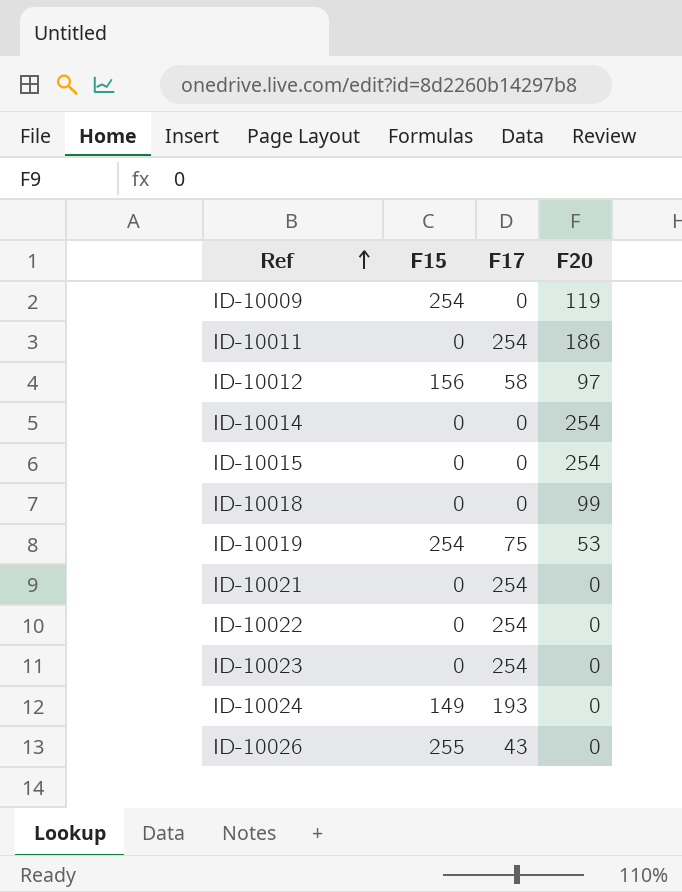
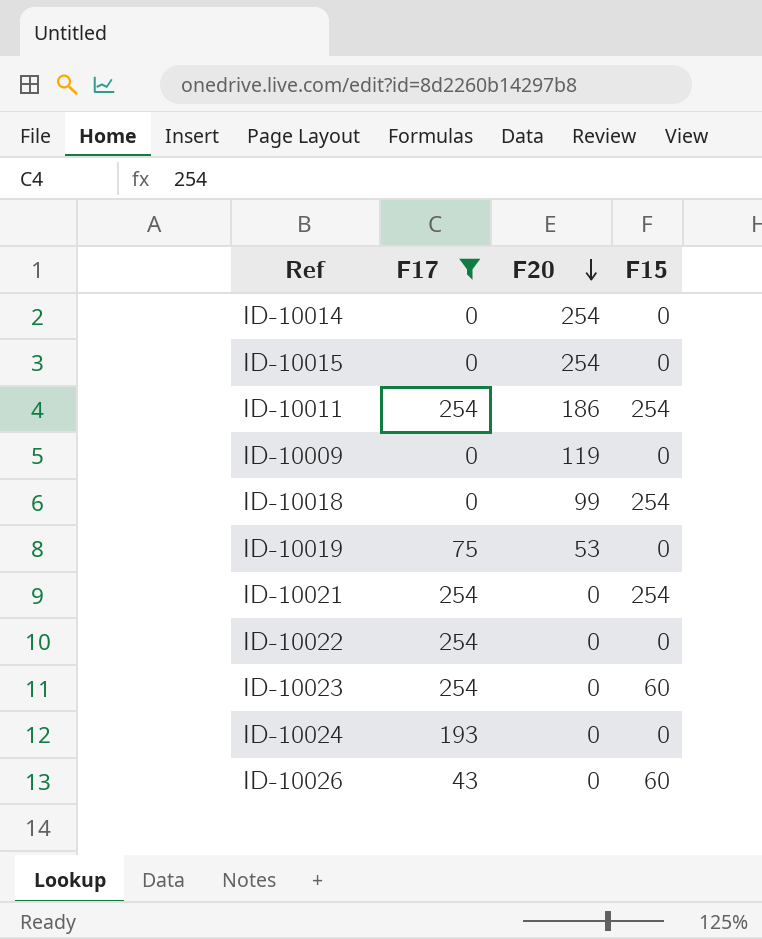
filter: none -> F17 != 58
row order: Ref ascending -> F20 descending
column F15 | position: 2 -> 4
ID-10011 | F15: 0 -> 254
ID-10009 | F15: 254 -> 0
ID-10018 | F15: 0 -> 254
ID-10019 | F15: 254 -> 0
ID-10021 | F15: 0 -> 254
ID-10023 | F15: 0 -> 60
ID-10024 | F15: 149 -> 0
ID-10026 | F15: 255 -> 60

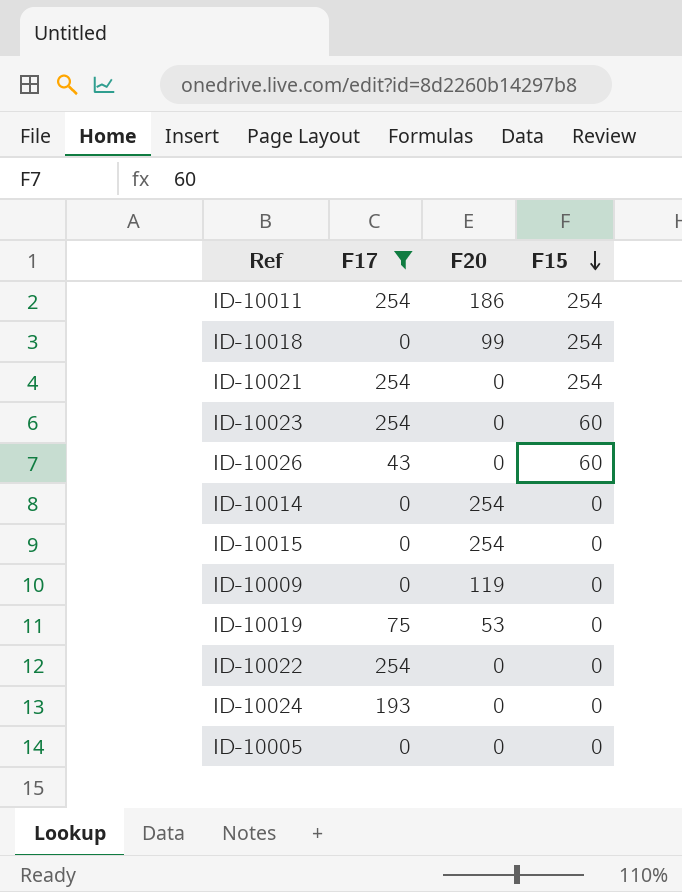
row order: F20 descending -> F15 descending
row ID-10005: none -> 0 | 0 | 0

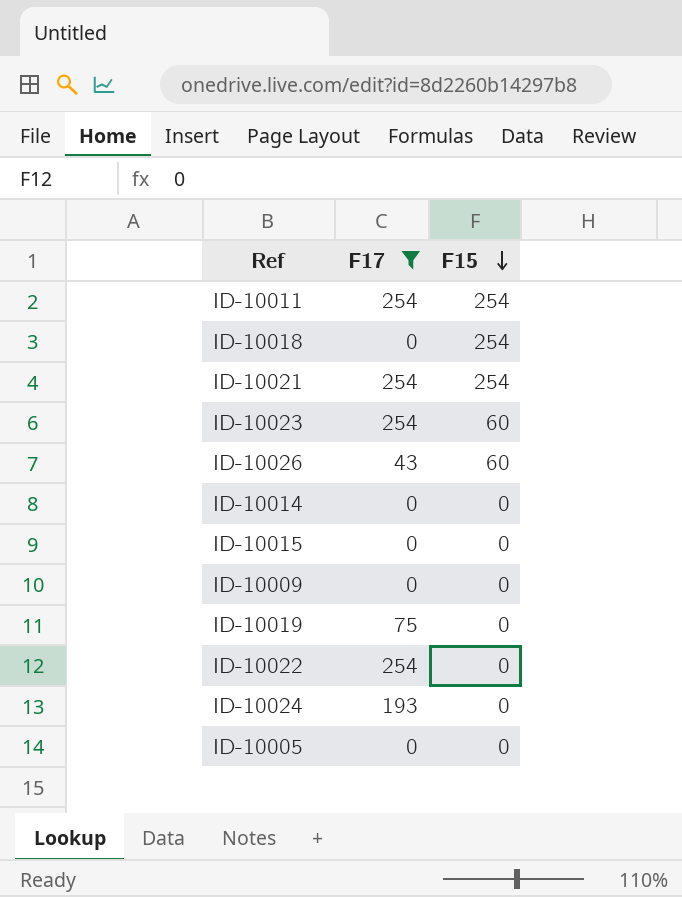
column F20 | position: 3 -> none

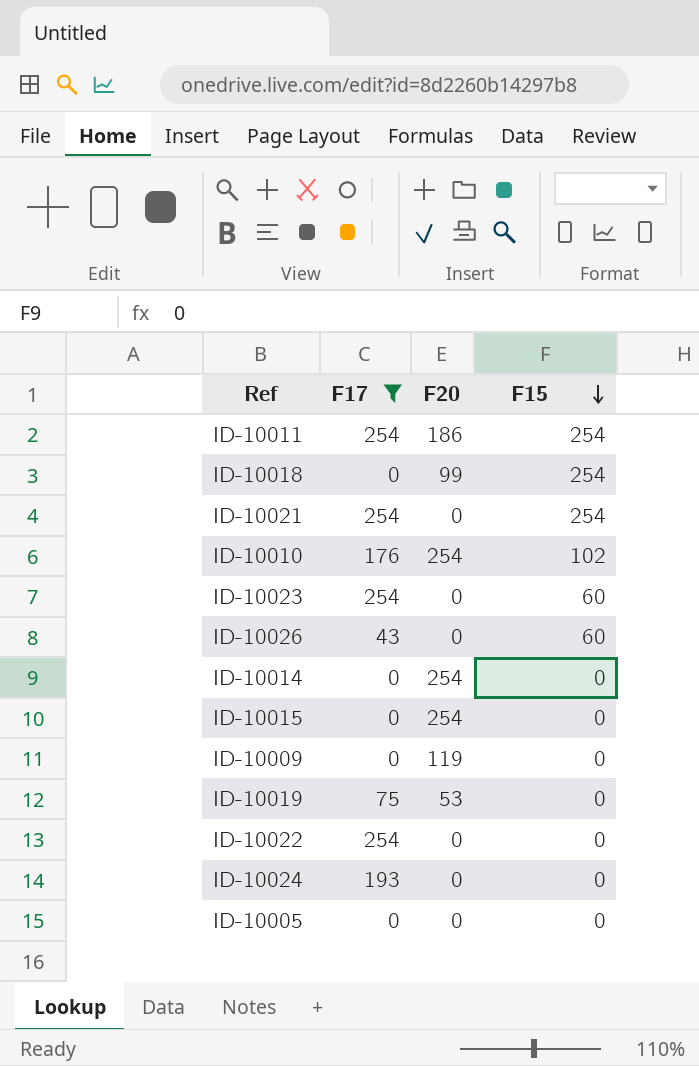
column F20 | position: none -> 3
row ID-10010: none -> 176 | 254 | 102

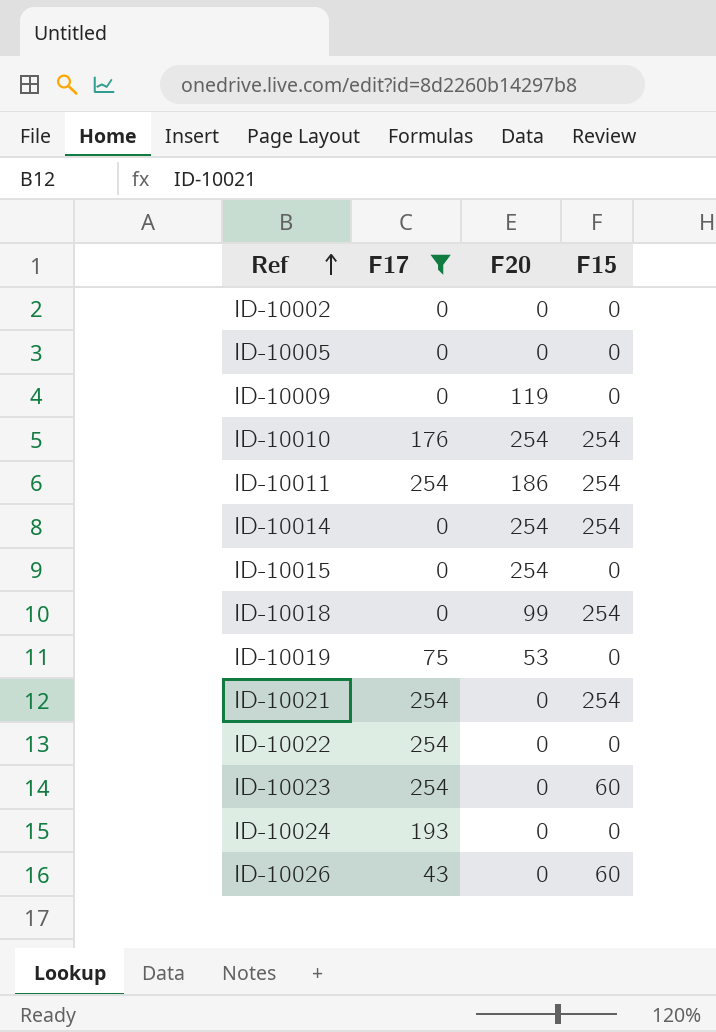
row order: F15 descending -> Ref ascending
row ID-10002: none -> 0 | 0 | 0
ID-10010 | F15: 102 -> 254
ID-10014 | F15: 0 -> 254

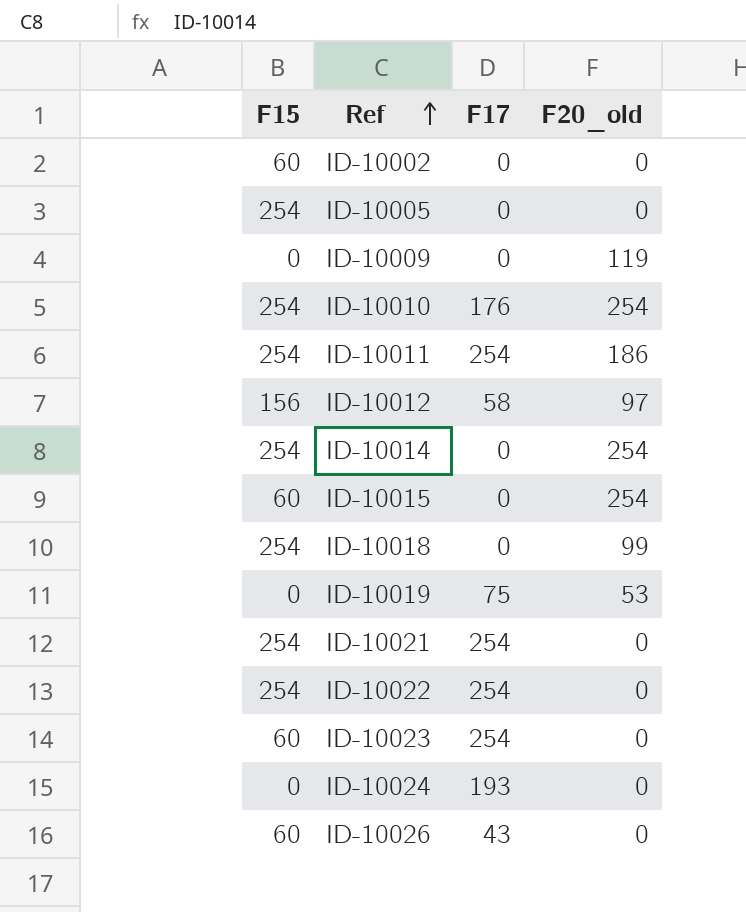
filter: F17 != 58 -> none
column F15 | position: 4 -> 1
column name: F20 -> F20_old
ID-10002 | F15: 0 -> 60
ID-10005 | F15: 0 -> 254
ID-10015 | F15: 0 -> 60
ID-10022 | F15: 0 -> 254

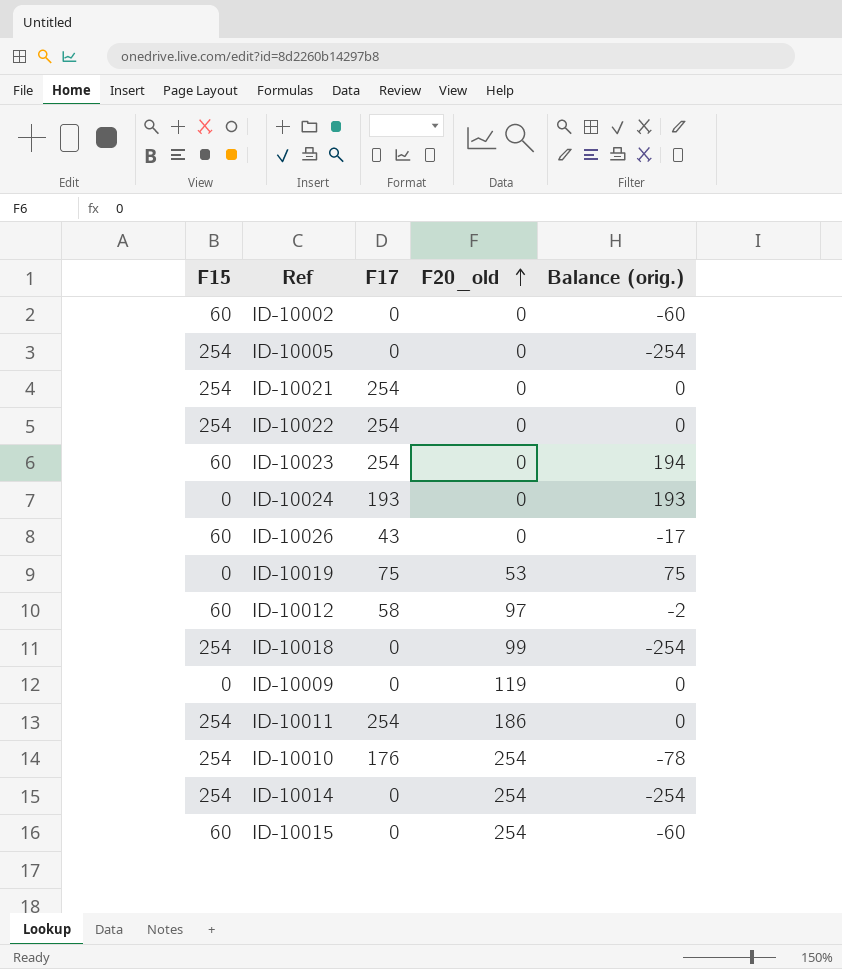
row order: Ref ascending -> F20_old ascending
column Balance (orig.) | formula: none -> [F17] - [F15]
ID-10012 | F15: 156 -> 60

